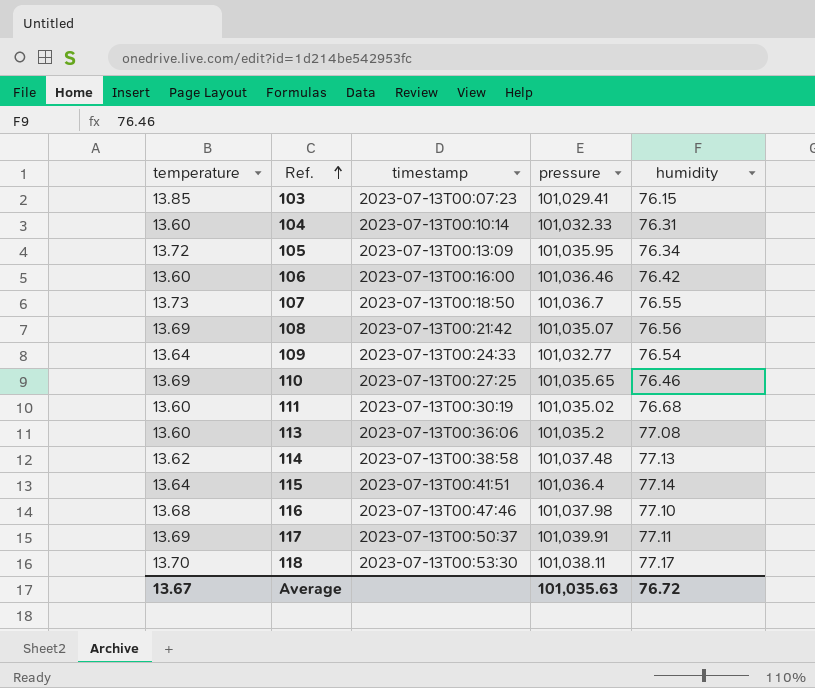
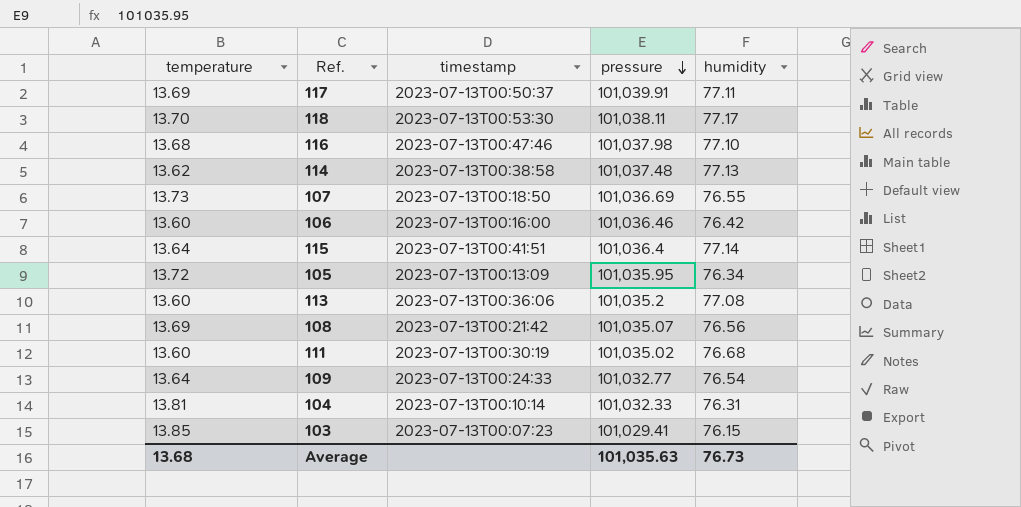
row order: Ref. ascending -> pressure descending
row 110: 13.69 | 2023-07-13T00:27:25 | 101,035.65 | 76.46 -> none
107 | pressure: 101,036.7 -> 101,036.69
104 | temperature: 13.60 -> 13.81
Average | temperature: 13.67 -> 13.68
Average | humidity: 76.72 -> 76.73

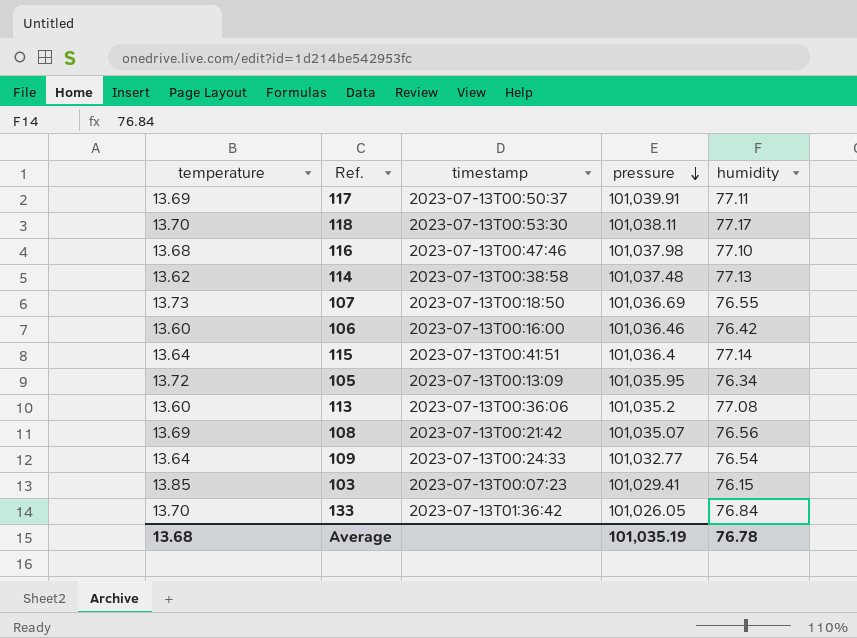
row 111: 13.60 | 2023-07-13T00:30:19 | 101,035.02 | 76.68 -> none
row 104: 13.81 | 2023-07-13T00:10:14 | 101,032.33 | 76.31 -> none
row 133: none -> 13.70 | 2023-07-13T01:36:42 | 101,026.05 | 76.84
Average | pressure: 101,035.63 -> 101,035.19
Average | humidity: 76.73 -> 76.78

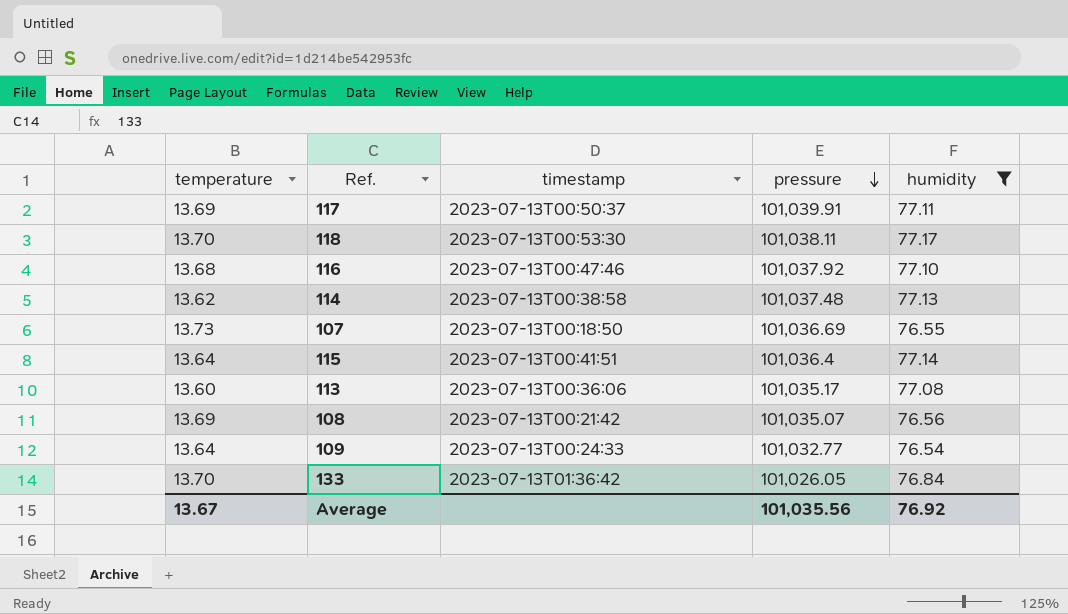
filter: none -> humidity >= 76.54
116 | pressure: 101,037.98 -> 101,037.92
113 | pressure: 101,035.2 -> 101,035.17
Average | temperature: 13.68 -> 13.67
Average | pressure: 101,035.19 -> 101,035.56
Average | humidity: 76.78 -> 76.92

